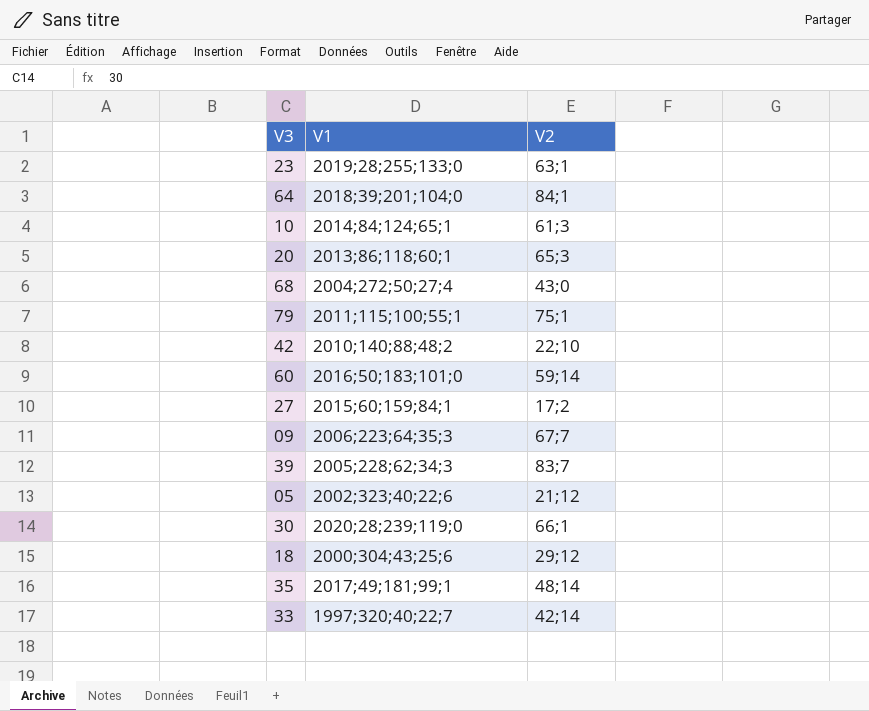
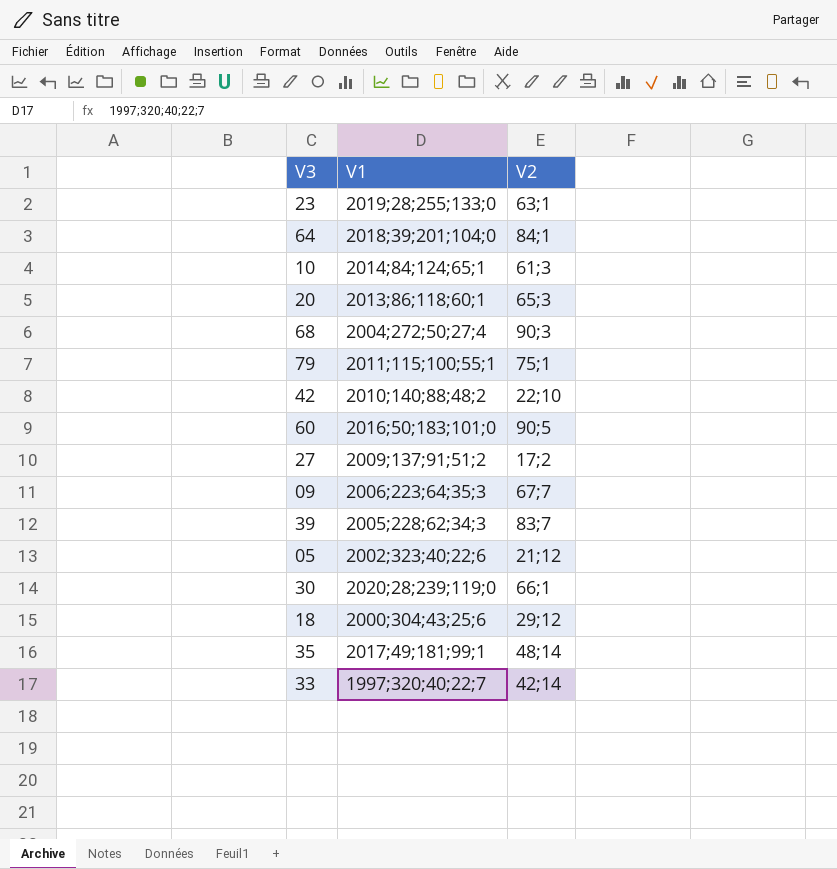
68 | V2: 43;0 -> 90;3
60 | V2: 59;14 -> 90;5
27 | V1: 2015;60;159;84;1 -> 2009;137;91;51;2

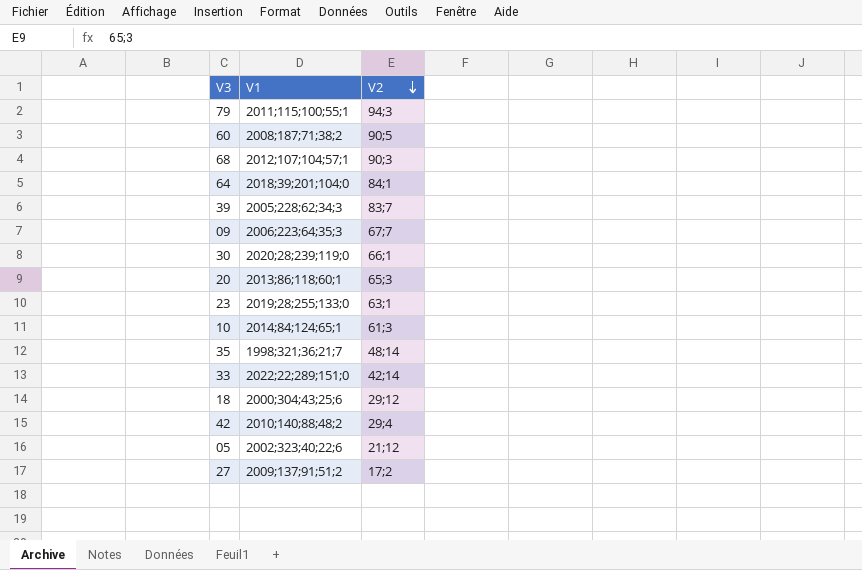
row order: none -> V2 descending
79 | V2: 75;1 -> 94;3
60 | V1: 2016;50;183;101;0 -> 2008;187;71;38;2
68 | V1: 2004;272;50;27;4 -> 2012;107;104;57;1
35 | V1: 2017;49;181;99;1 -> 1998;321;36;21;7
33 | V1: 1997;320;40;22;7 -> 2022;22;289;151;0
42 | V2: 22;10 -> 29;4

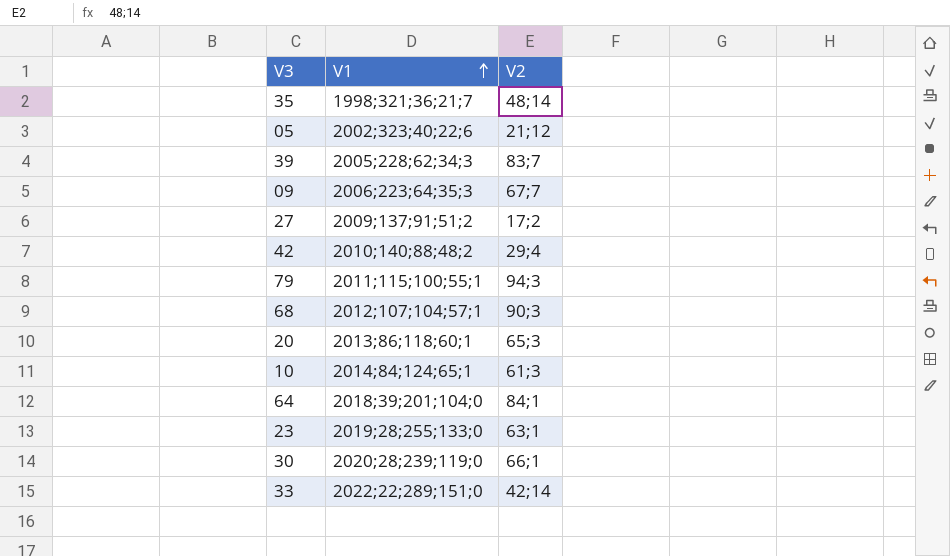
row order: V2 descending -> V1 ascending
row 60: 2008;187;71;38;2 | 90;5 -> none
row 18: 2000;304;43;25;6 | 29;12 -> none

